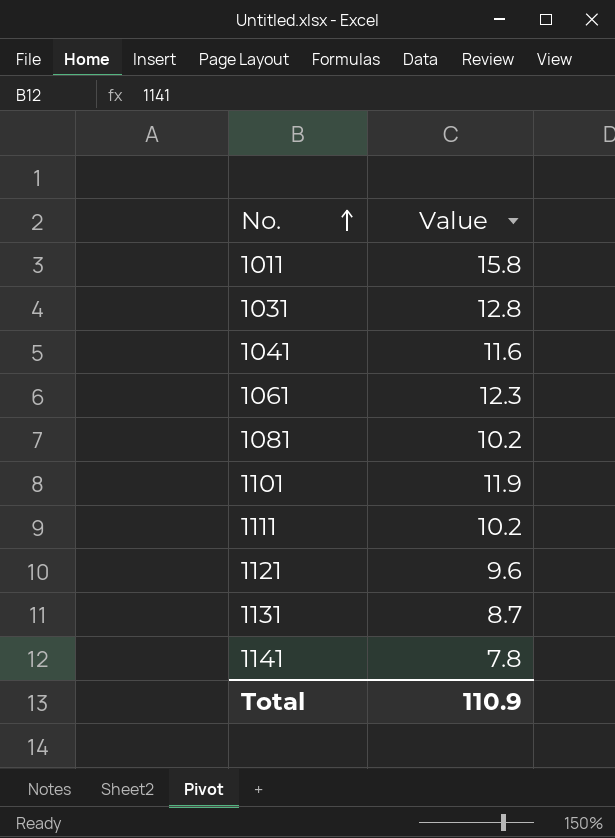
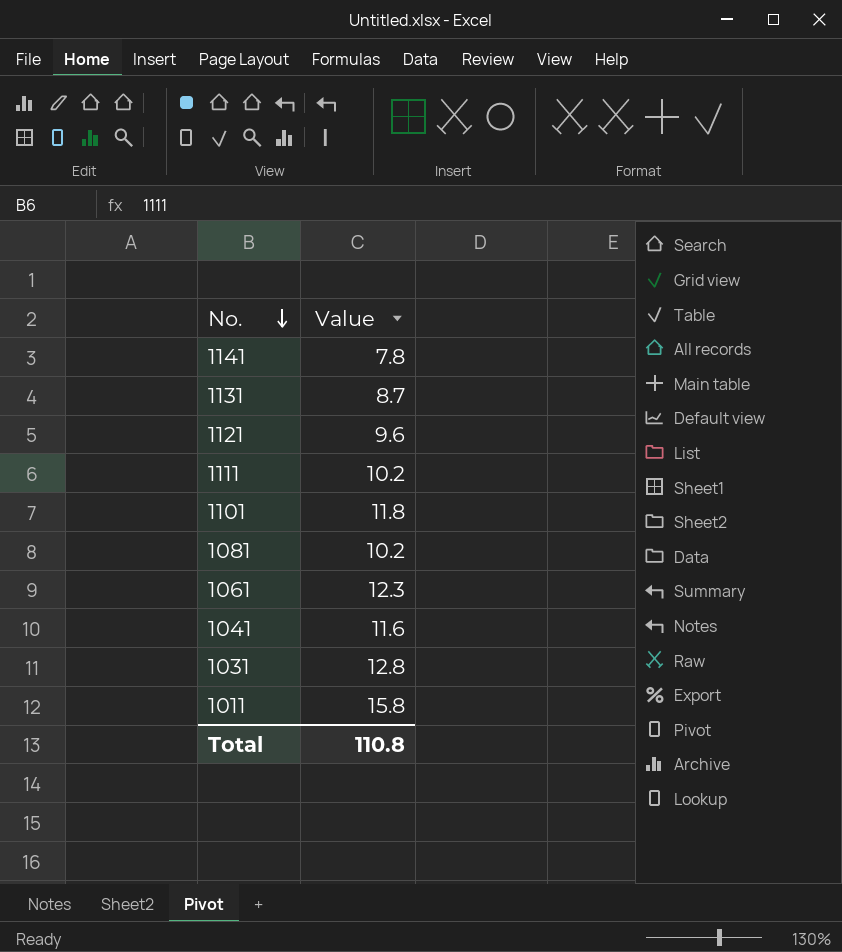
row order: No. ascending -> No. descending
1101 | Value: 11.9 -> 11.8
Total | Value: 110.9 -> 110.8

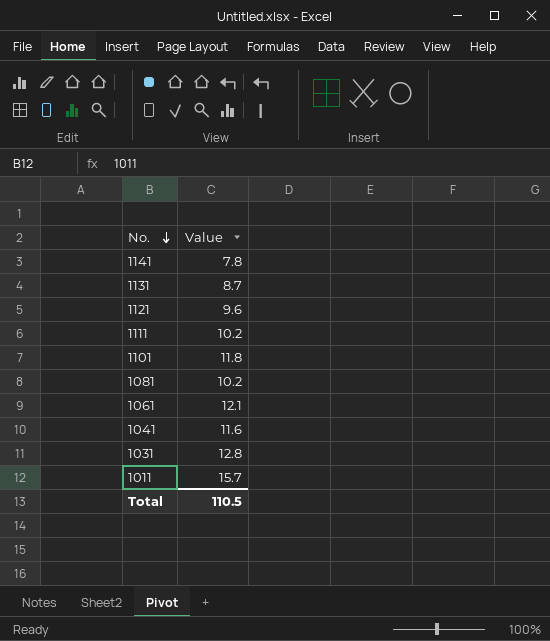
1061 | Value: 12.3 -> 12.1
1011 | Value: 15.8 -> 15.7
Total | Value: 110.8 -> 110.5

